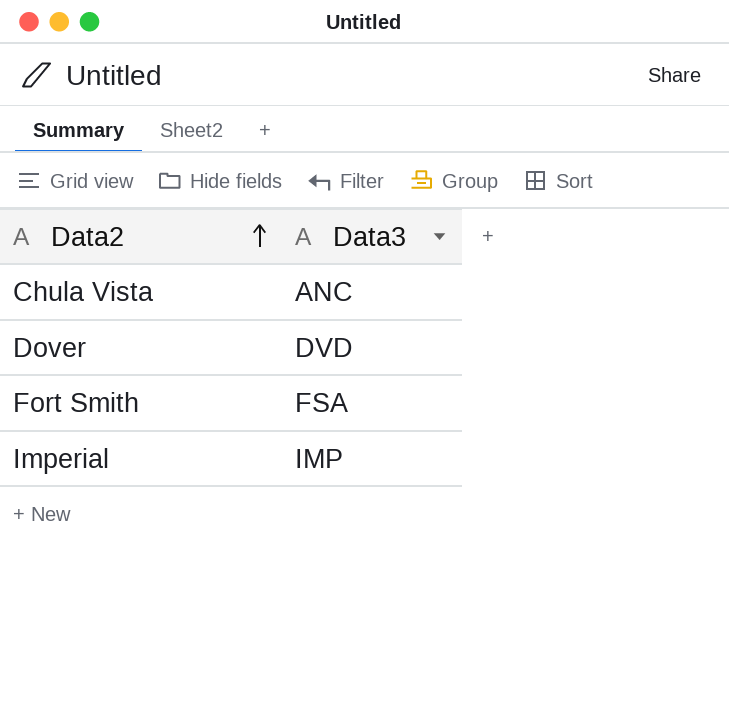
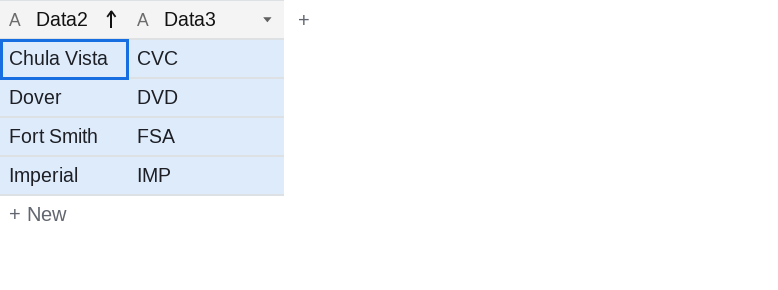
Chula Vista | Data3: ANC -> CVC

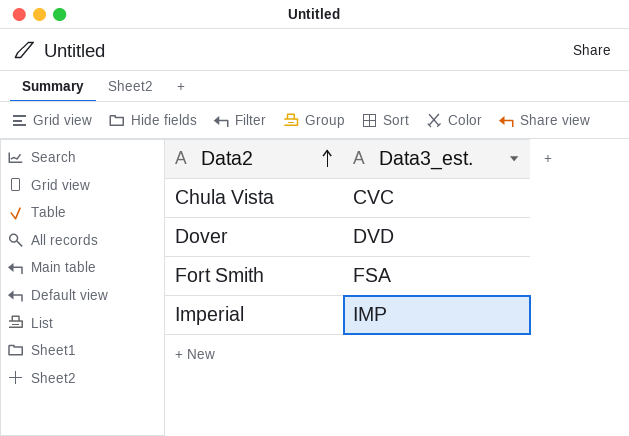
column name: Data3 -> Data3_est.

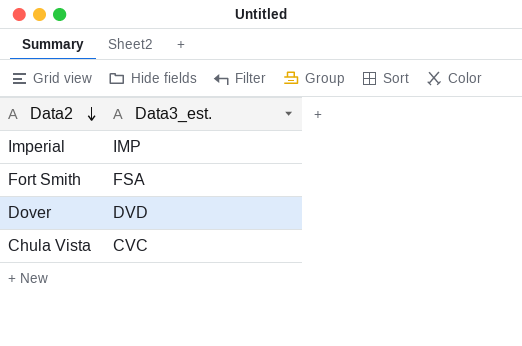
row order: Data2 ascending -> Data2 descending

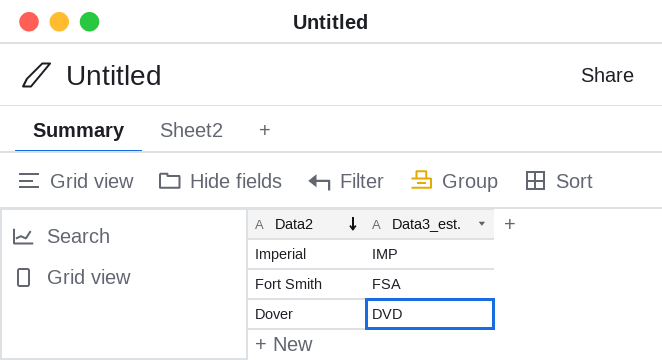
row Chula Vista: CVC -> none

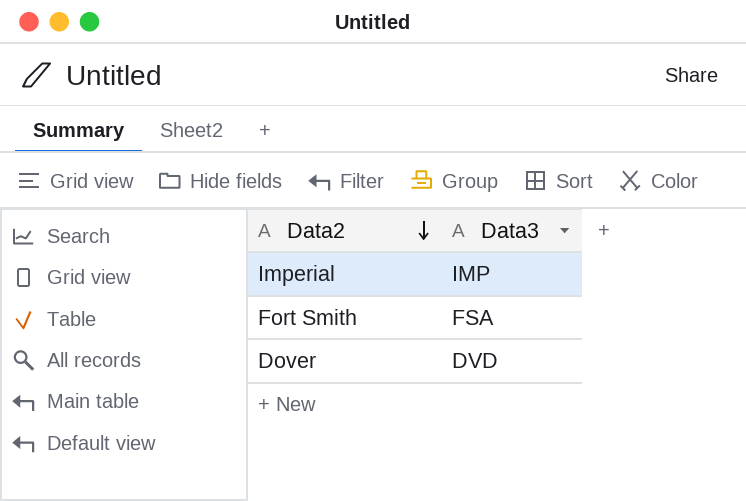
column name: Data3_est. -> Data3

